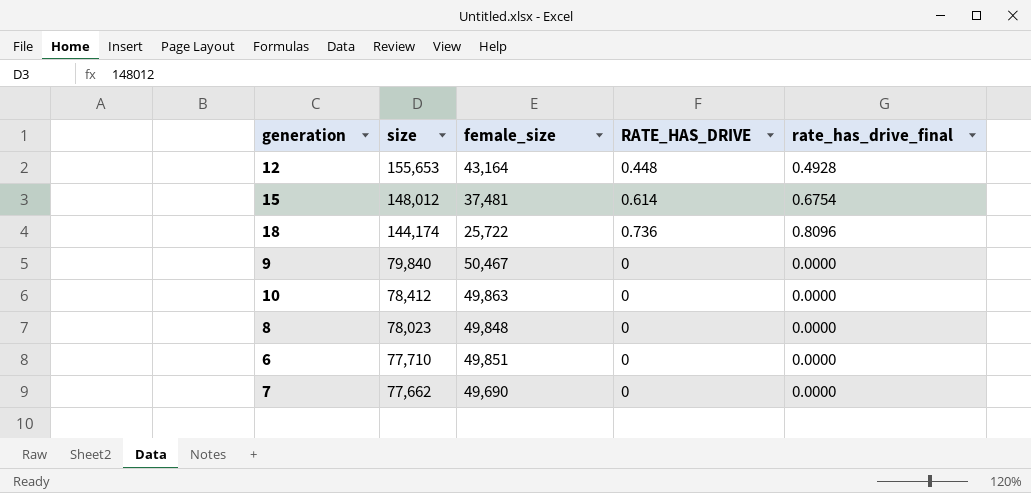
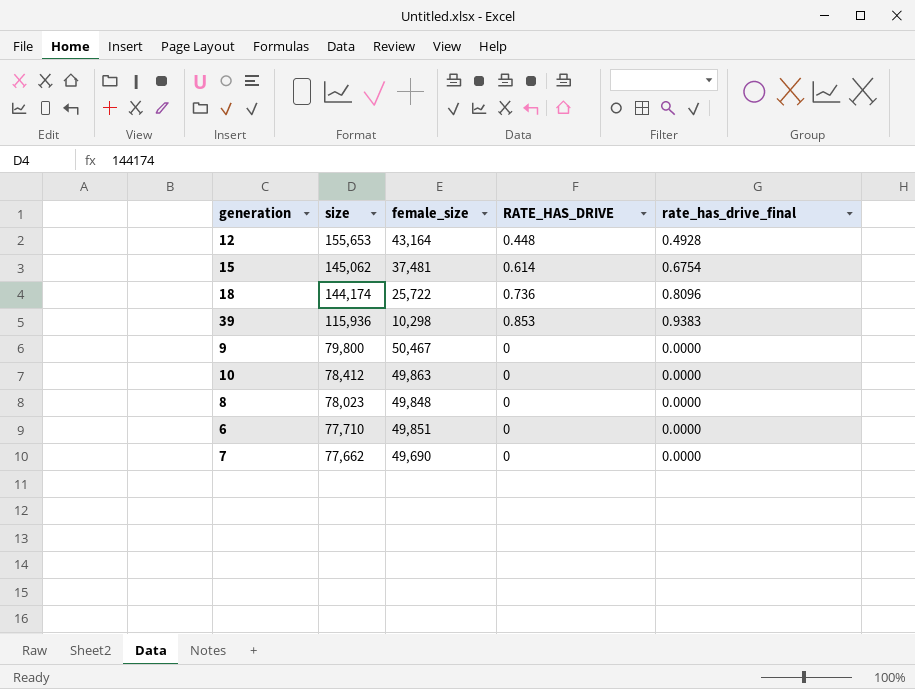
15 | size: 148,012 -> 145,062
row 39: none -> 115,936 | 10,298 | 0.853 | 0.9383
9 | size: 79,840 -> 79,800

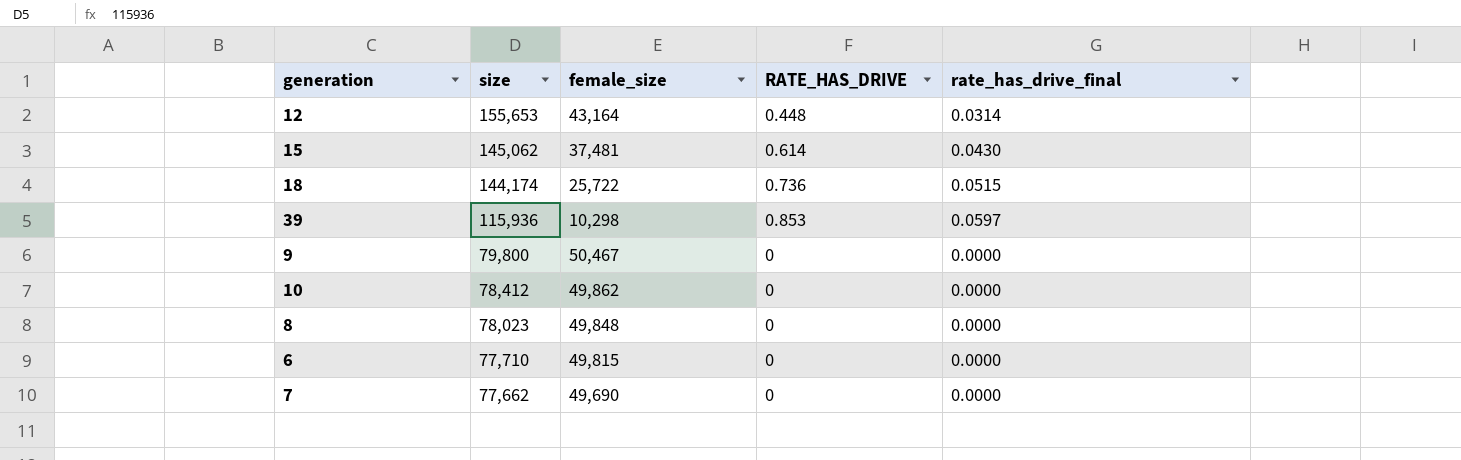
column rate_has_drive_final | formula: [RATE_HAS_DRIVE] * 1.1 -> [RATE_HAS_DRIVE] * 0.07
10 | female_size: 49,863 -> 49,862
6 | female_size: 49,851 -> 49,815

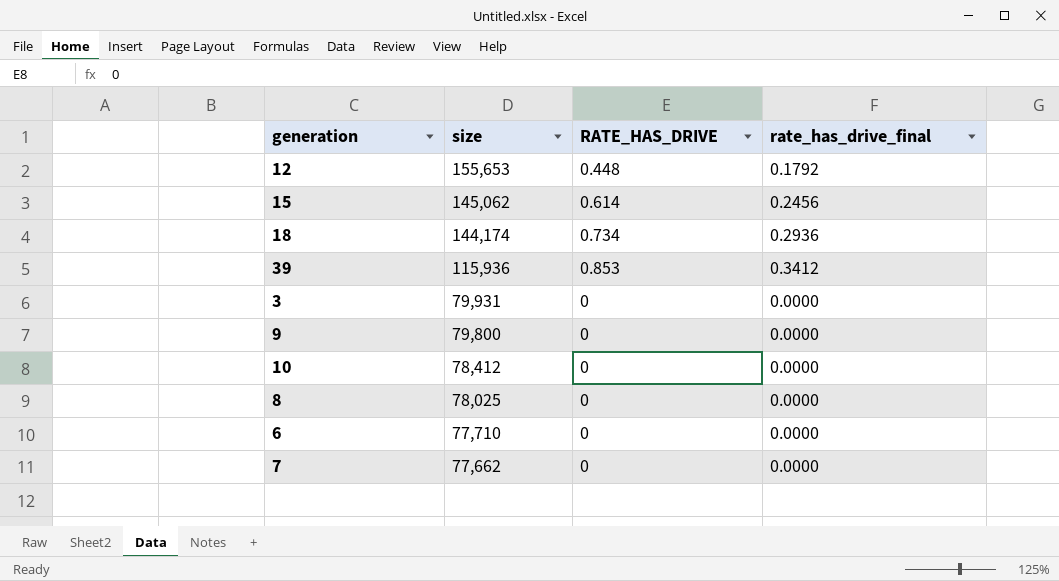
column female_size | position: 3 -> none
column rate_has_drive_final | formula: [RATE_HAS_DRIVE] * 0.07 -> [RATE_HAS_DRIVE] * 0.4
18 | RATE_HAS_DRIVE: 0.736 -> 0.734
row 3: none -> 79,931 | 0 | 0.0000
8 | size: 78,023 -> 78,025

